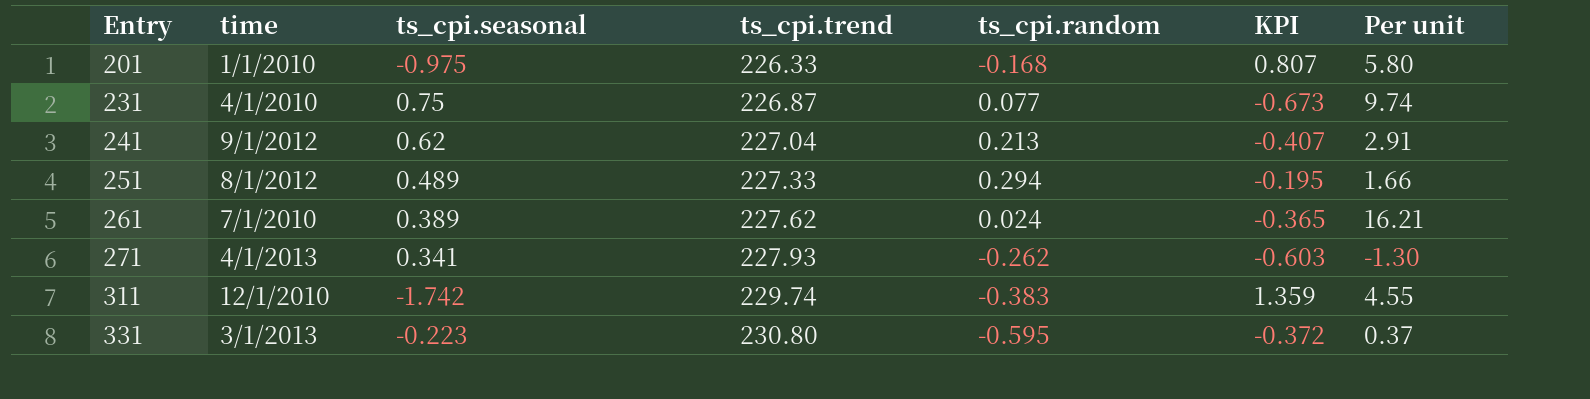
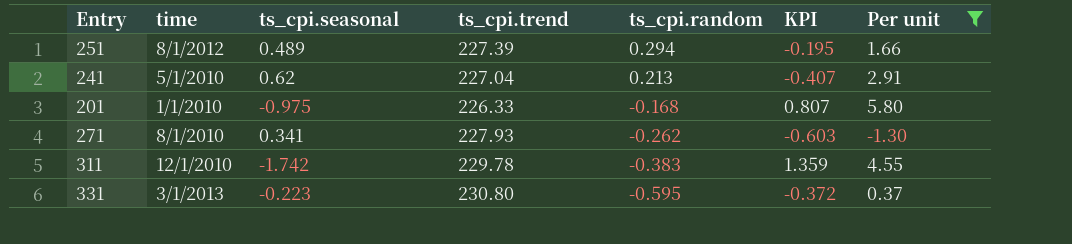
filter: none -> Per unit <= 5.80
row order: Entry ascending -> ts_cpi.random descending
251 | ts_cpi.trend: 227.33 -> 227.39
241 | time: 9/1/2012 -> 5/1/2010
271 | time: 4/1/2013 -> 8/1/2010
311 | ts_cpi.trend: 229.74 -> 229.78

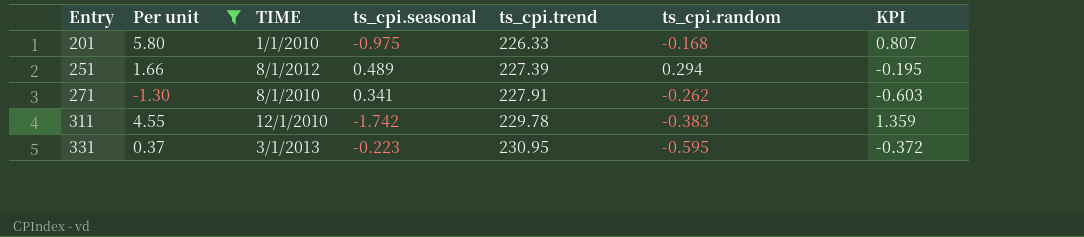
row order: ts_cpi.random descending -> Entry ascending
column Per unit | position: 7 -> 2
column name: time -> TIME
row 241: 5/1/2010 | 0.62 | 227.04 | 0.213 | -0.407 | 2.91 -> none
271 | ts_cpi.trend: 227.93 -> 227.91
331 | ts_cpi.trend: 230.80 -> 230.95

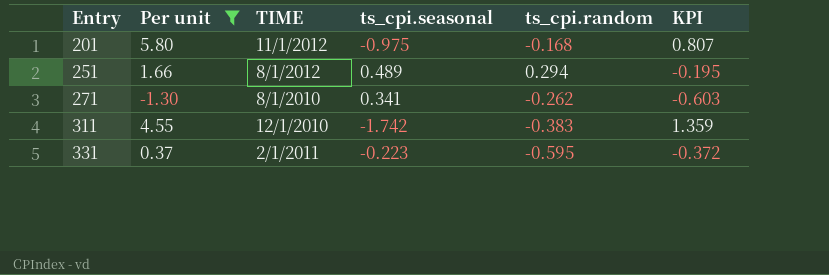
column ts_cpi.trend | position: 5 -> none
201 | TIME: 1/1/2010 -> 11/1/2012
331 | TIME: 3/1/2013 -> 2/1/2011

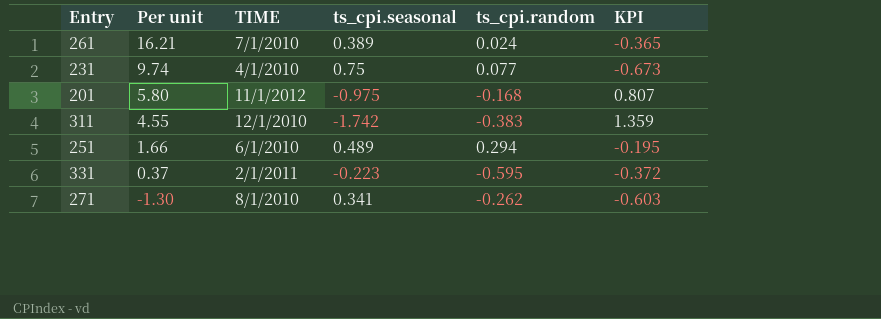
filter: Per unit <= 5.80 -> none
row order: Entry ascending -> Per unit descending
251 | TIME: 8/1/2012 -> 6/1/2010

